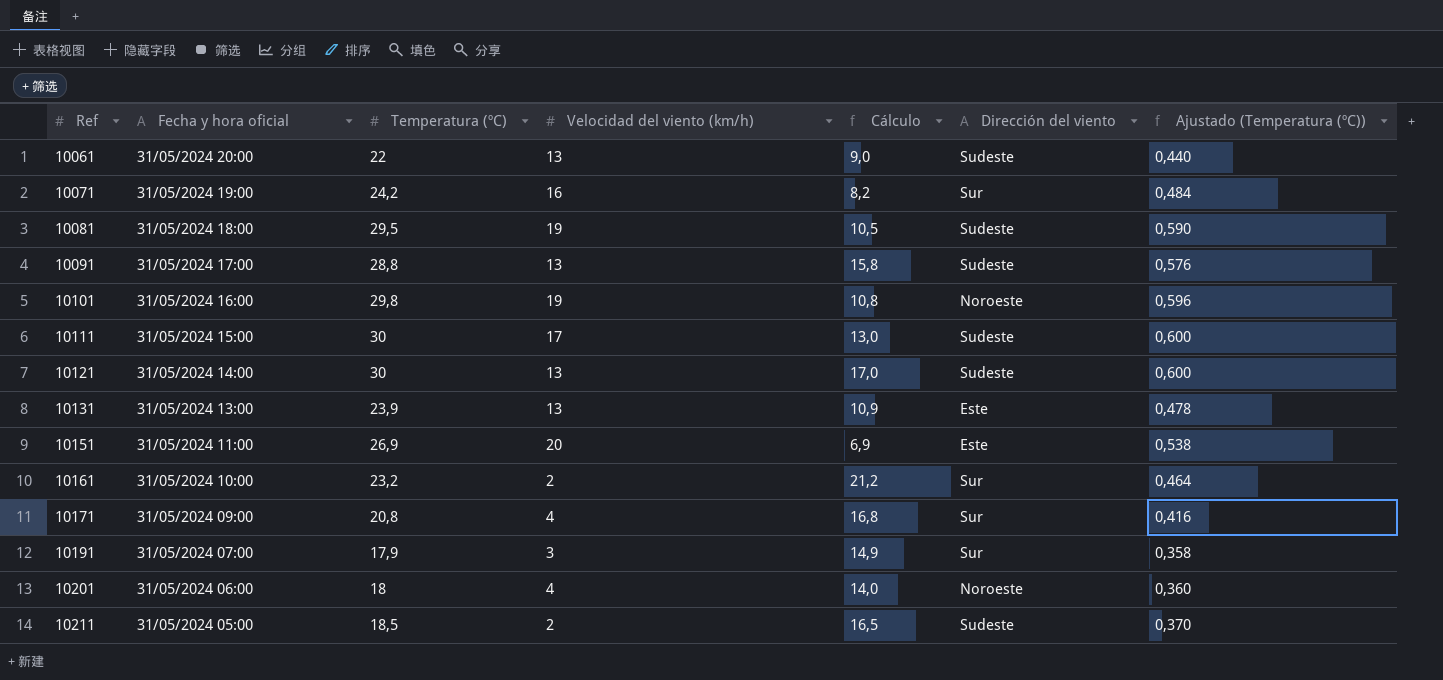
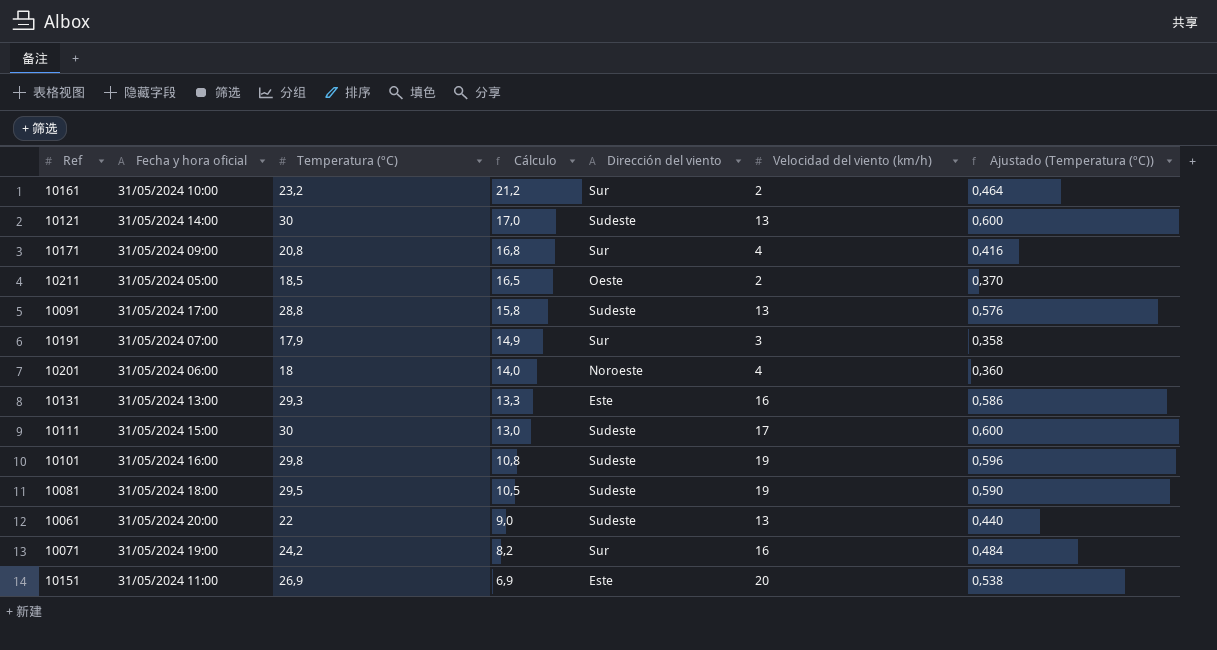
row order: Ref ascending -> Cálculo descending
column Velocidad del viento (km/h) | position: 4 -> 6
10211 | Dirección del viento: Sudeste -> Oeste
10131 | Temperatura (ºC): 23,9 -> 29,3
10131 | Cálculo: 10,9 -> 13,3
10131 | Velocidad del viento (km/h): 13 -> 16
10131 | Ajustado (Temperatura (ºC)): 0,478 -> 0,586
10101 | Dirección del viento: Noroeste -> Sudeste

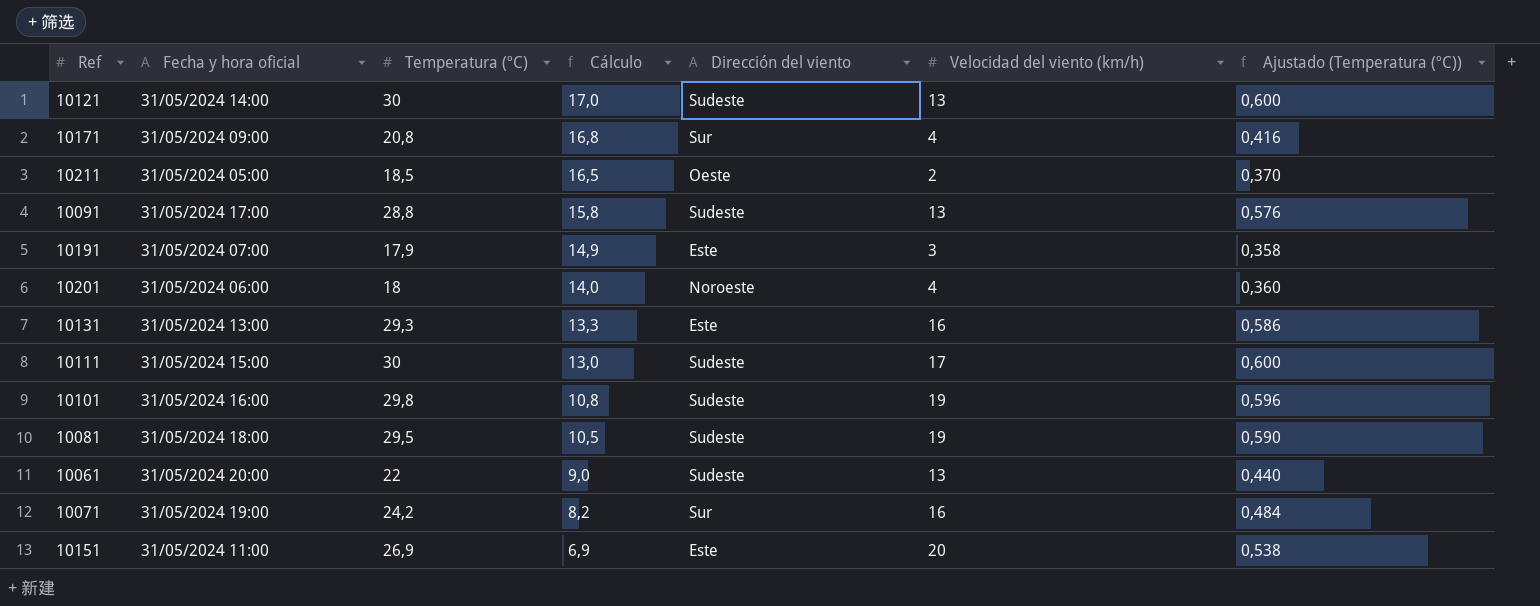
row 10161: 31/05/2024 10:00 | 23,2 | 21,2 | Sur | 2 | 0,464 -> none
10191 | Dirección del viento: Sur -> Este

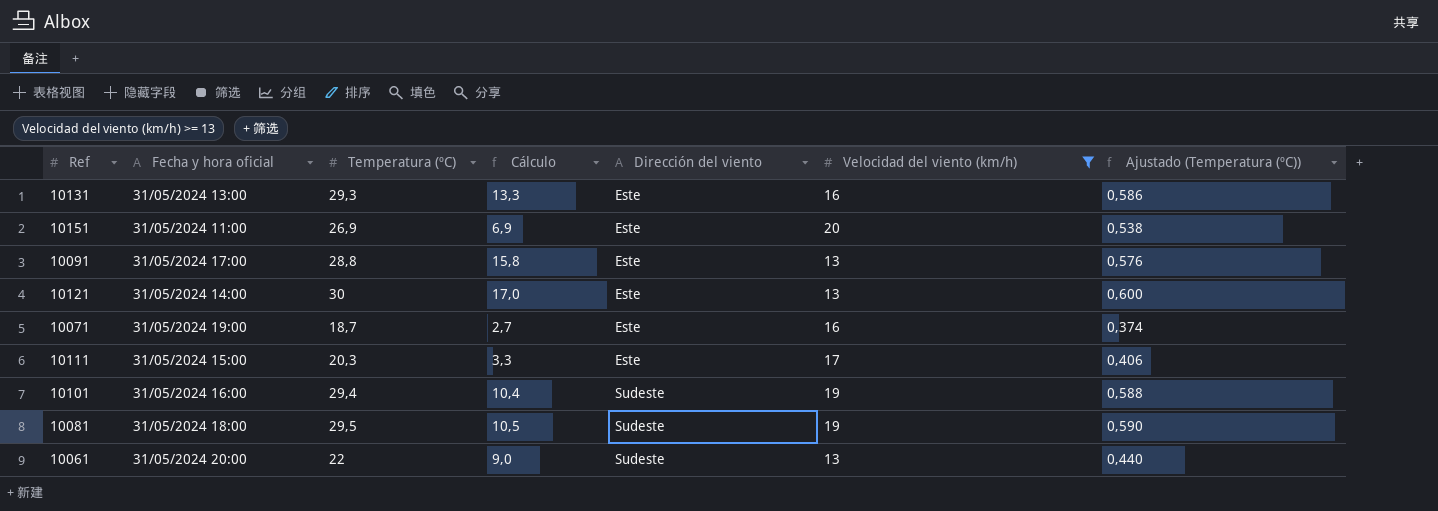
filter: none -> Velocidad del viento (km/h) >= 13
row order: Cálculo descending -> Dirección del viento ascending
10091 | Dirección del viento: Sudeste -> Este
10121 | Dirección del viento: Sudeste -> Este
10071 | Temperatura (ºC): 24,2 -> 18,7
10071 | Cálculo: 8,2 -> 2,7
10071 | Dirección del viento: Sur -> Este
10071 | Ajustado (Temperatura (ºC)): 0,484 -> 0,374
10111 | Temperatura (ºC): 30 -> 20,3
10111 | Cálculo: 13,0 -> 3,3
10111 | Dirección del viento: Sudeste -> Este
10111 | Ajustado (Temperatura (ºC)): 0,600 -> 0,406
10101 | Temperatura (ºC): 29,8 -> 29,4
10101 | Cálculo: 10,8 -> 10,4
10101 | Ajustado (Temperatura (ºC)): 0,596 -> 0,588

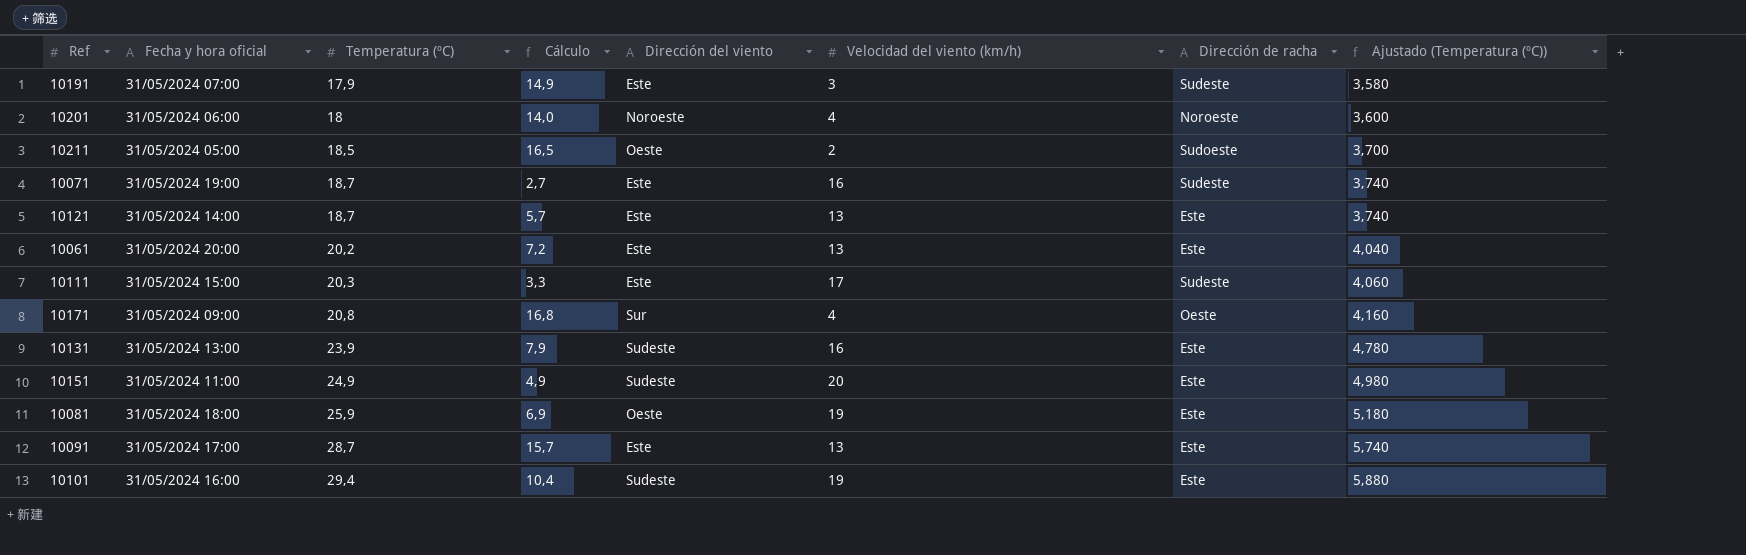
filter: Velocidad del viento (km/h) >= 13 -> none
row order: Dirección del viento ascending -> Temperatura (ºC) ascending
column Dirección de racha | position: none -> 7
column Ajustado (Temperatura (ºC)) | formula: [Temperatura (ºC)] * 0,02 -> [Temperatura (ºC)] * 0,2
10121 | Temperatura (ºC): 30 -> 18,7
10121 | Cálculo: 17,0 -> 5,7
10061 | Temperatura (ºC): 22 -> 20,2
10061 | Cálculo: 9,0 -> 7,2
10061 | Dirección del viento: Sudeste -> Este
10131 | Temperatura (ºC): 29,3 -> 23,9
10131 | Cálculo: 13,3 -> 7,9
10131 | Dirección del viento: Este -> Sudeste
10151 | Temperatura (ºC): 26,9 -> 24,9
10151 | Cálculo: 6,9 -> 4,9
10151 | Dirección del viento: Este -> Sudeste
10081 | Temperatura (ºC): 29,5 -> 25,9
10081 | Cálculo: 10,5 -> 6,9
10081 | Dirección del viento: Sudeste -> Oeste
10091 | Temperatura (ºC): 28,8 -> 28,7
10091 | Cálculo: 15,8 -> 15,7

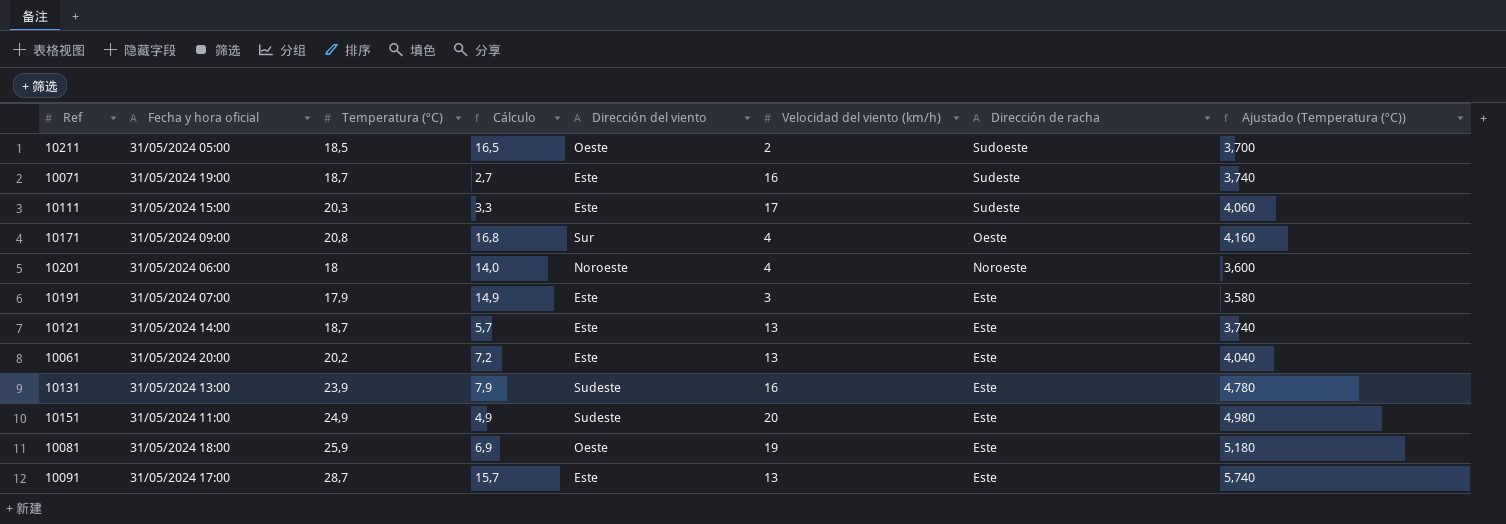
row order: Temperatura (ºC) ascending -> Dirección de racha descending
row 10101: 31/05/2024 16:00 | 29,4 | 10,4 | Sudeste | 19 | Este | 5,880 -> none
10191 | Dirección de racha: Sudeste -> Este

